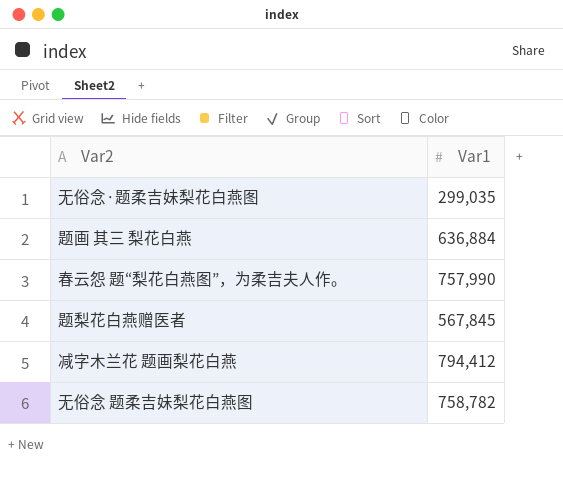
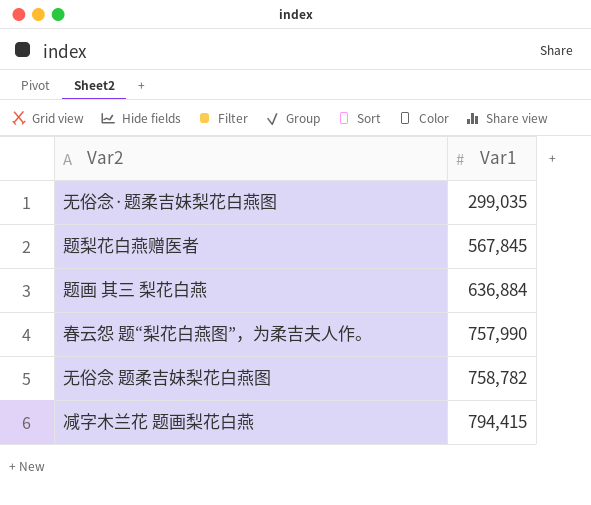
row order: none -> Var1 ascending
减字木兰花 题画梨花白燕 | Var1: 794,412 -> 794,415

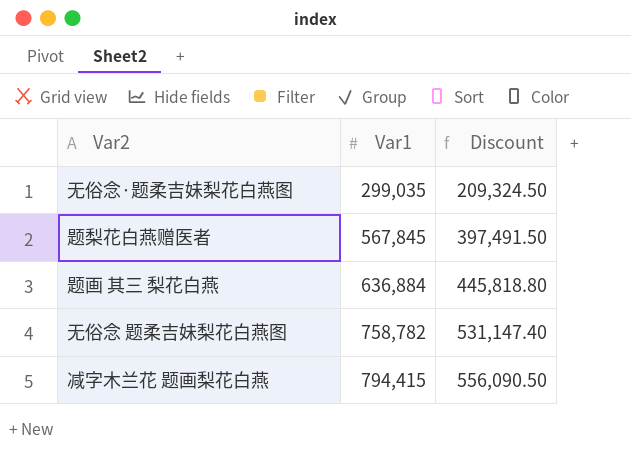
column Discount | formula: none -> [Var1] * 0.7
row 春云怨 题“梨花白燕图”，为柔吉夫人作。: 757,990 -> none

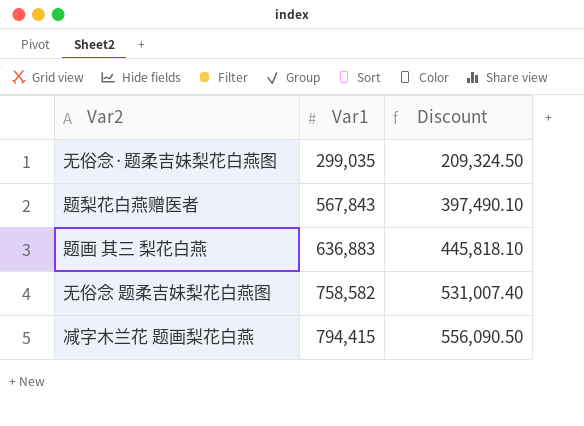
题梨花白燕赠医者 | Var1: 567,845 -> 567,843
题梨花白燕赠医者 | Discount: 397,491.50 -> 397,490.10
题画 其三 梨花白燕 | Var1: 636,884 -> 636,883
题画 其三 梨花白燕 | Discount: 445,818.80 -> 445,818.10
无俗念 题柔吉妹梨花白燕图 | Var1: 758,782 -> 758,582
无俗念 题柔吉妹梨花白燕图 | Discount: 531,147.40 -> 531,007.40

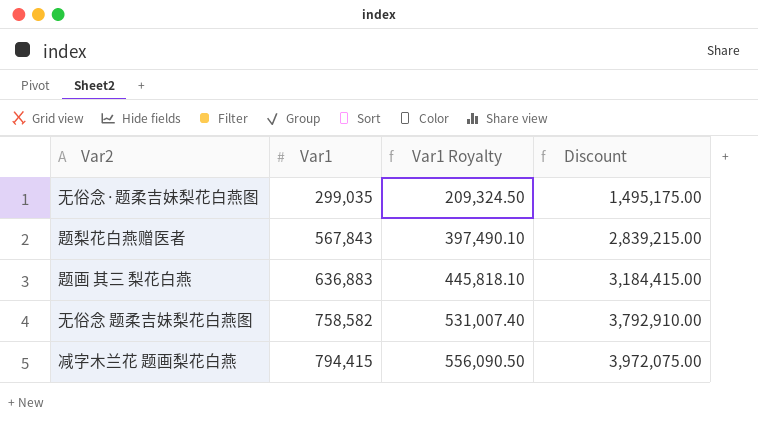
column Var1 Royalty | formula: none -> [Var1] * 0.7
column Discount | formula: [Var1] * 0.7 -> [Var1] * 5

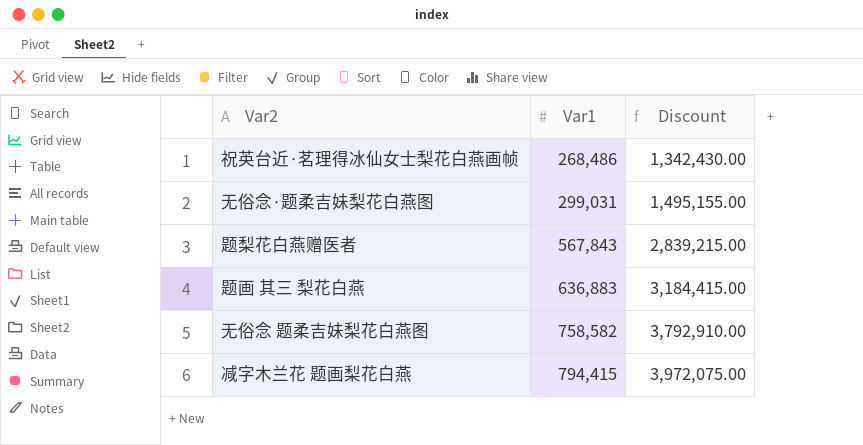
column Var1 Royalty | formula: [Var1] * 0.7 -> none
row 祝英台近·茗理得冰仙女士梨花白燕画帧: none -> 268,486 | 1,342,430.00
无俗念·题柔吉妹梨花白燕图 | Var1: 299,035 -> 299,031
无俗念·题柔吉妹梨花白燕图 | Discount: 1,495,175.00 -> 1,495,155.00

